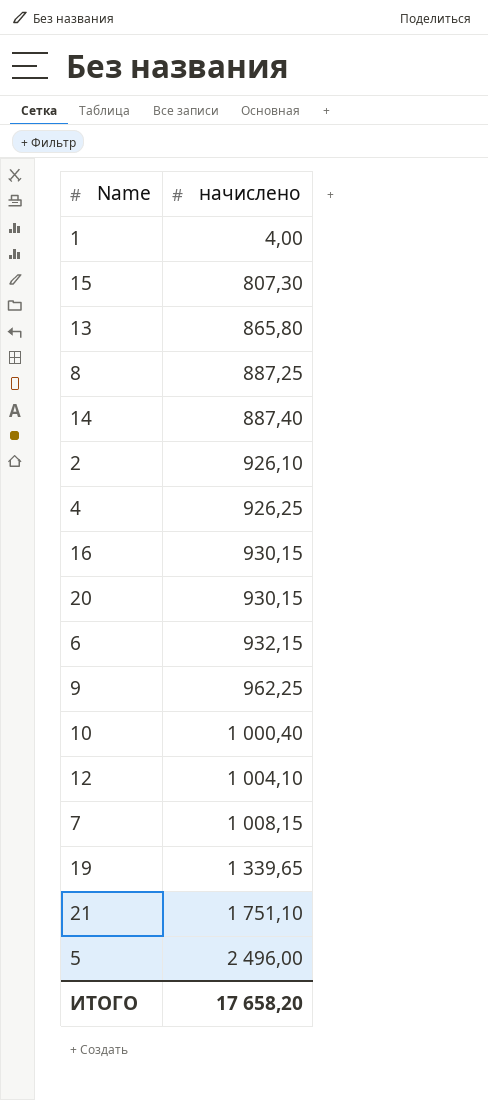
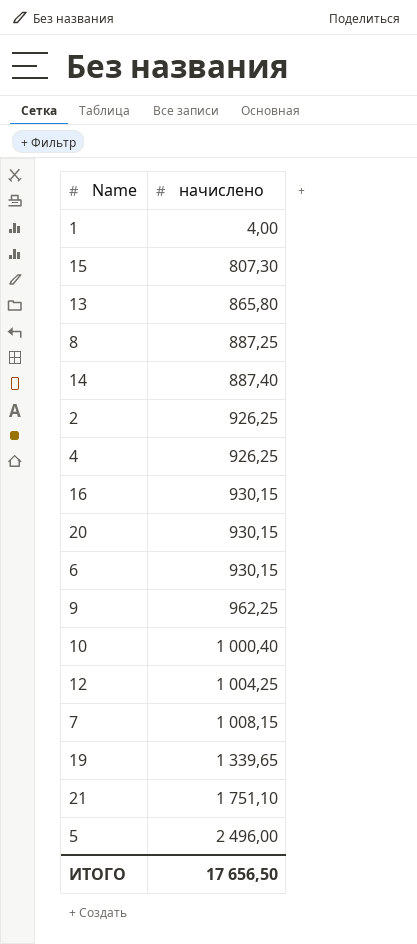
2 | начислено: 926,10 -> 926,25
6 | начислено: 932,15 -> 930,15
12 | начислено: 1 004,10 -> 1 004,25
ИТОГО | начислено: 17 658,20 -> 17 656,50

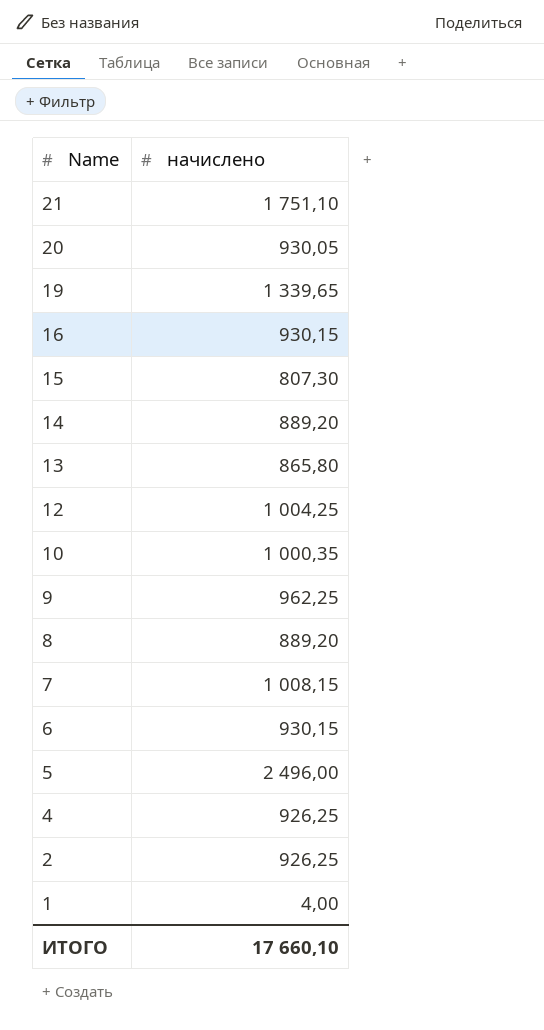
row order: начислено ascending -> Name descending
20 | начислено: 930,15 -> 930,05
14 | начислено: 887,40 -> 889,20
10 | начислено: 1 000,40 -> 1 000,35
8 | начислено: 887,25 -> 889,20
ИТОГО | начислено: 17 656,50 -> 17 660,10

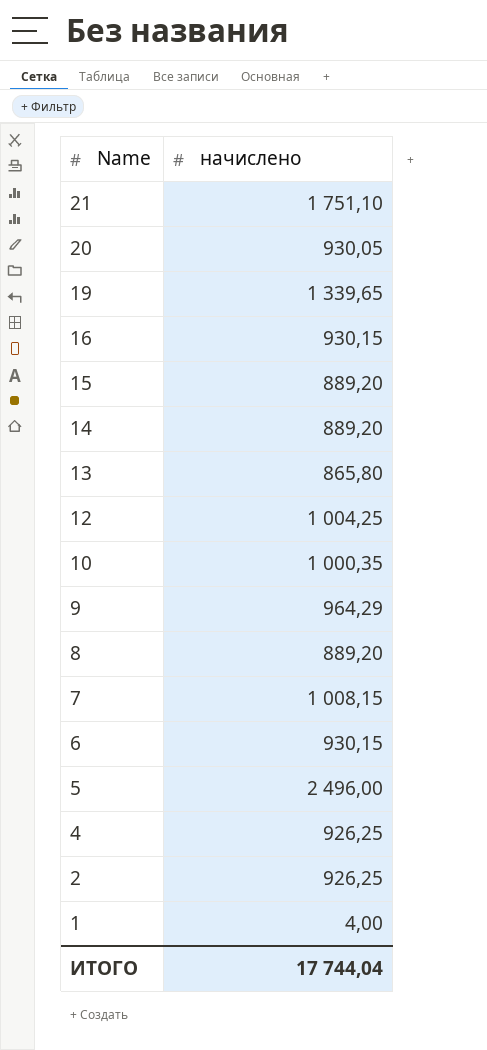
15 | начислено: 807,30 -> 889,20
9 | начислено: 962,25 -> 964,29
ИТОГО | начислено: 17 660,10 -> 17 744,04

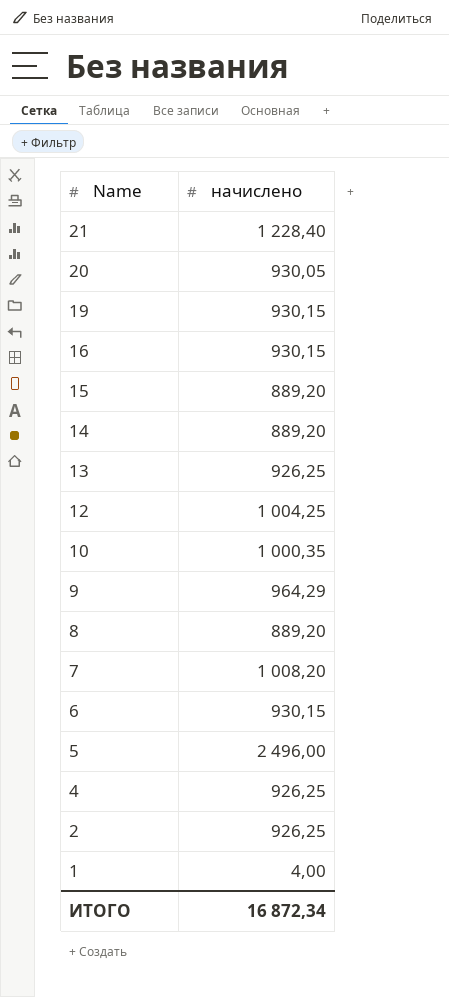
21 | начислено: 1 751,10 -> 1 228,40
19 | начислено: 1 339,65 -> 930,15
13 | начислено: 865,80 -> 926,25
7 | начислено: 1 008,15 -> 1 008,20
ИТОГО | начислено: 17 744,04 -> 16 872,34

